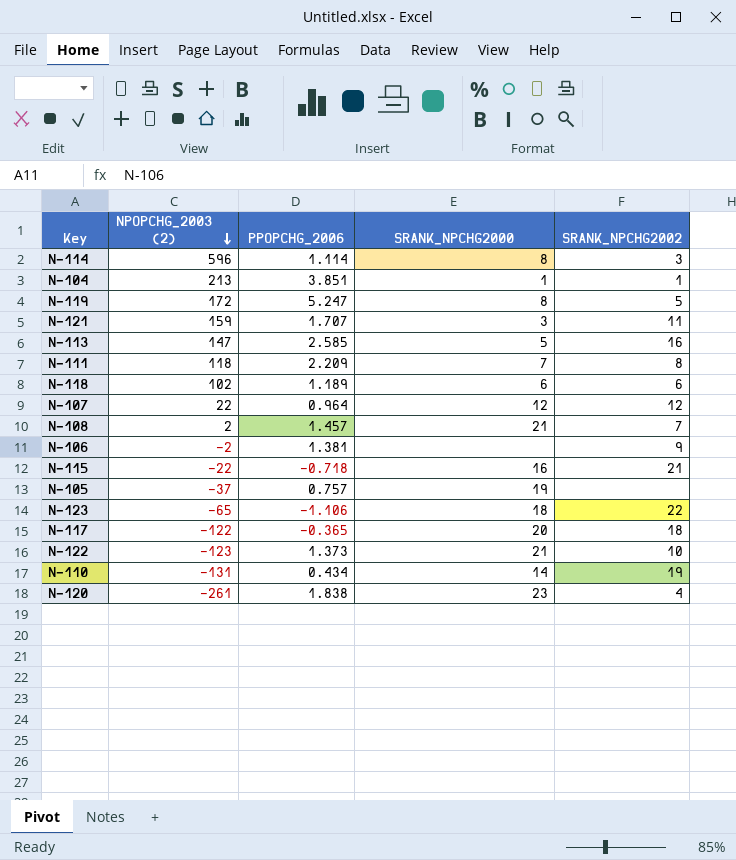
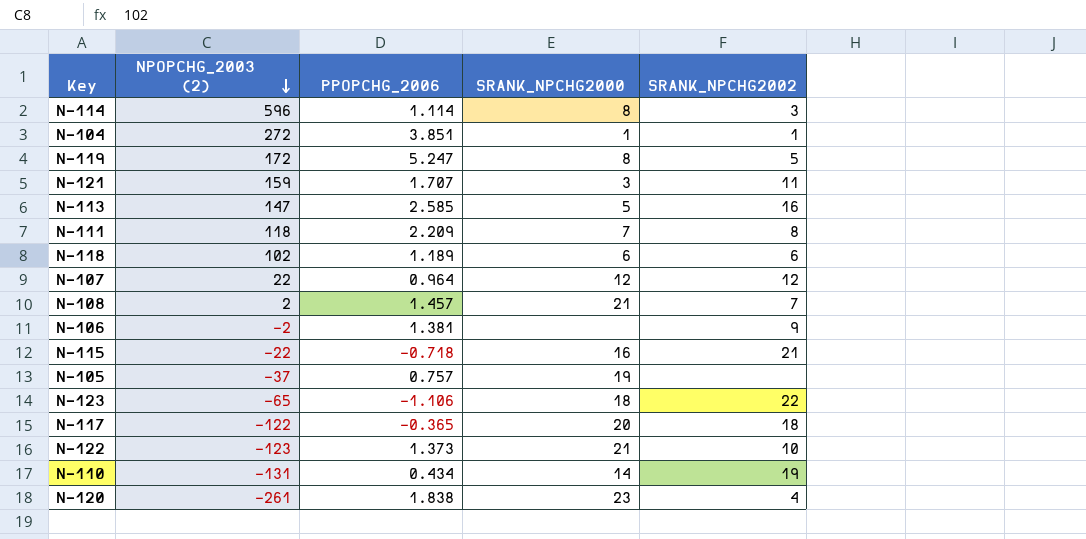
N-104 | NPOPCHG_2003 (2): 213 -> 272

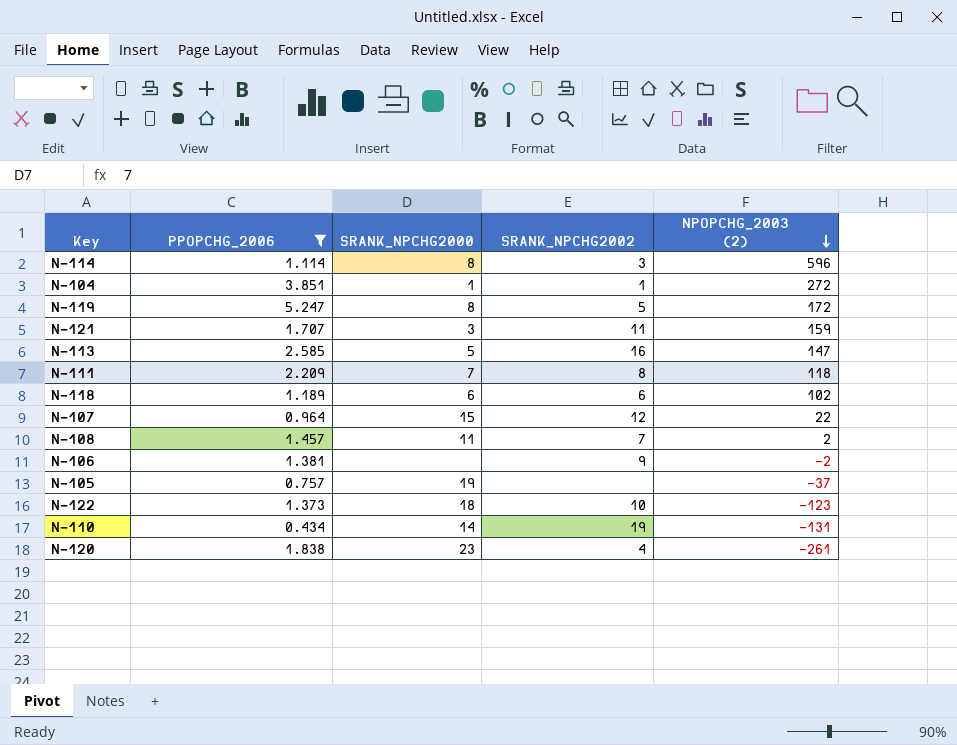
filter: none -> PPOPCHG_2006 >= 0.434
column NPOPCHG_2003 (2) | position: 2 -> 5
N-107 | SRANK_NPCHG2000: 12 -> 15
N-108 | SRANK_NPCHG2000: 21 -> 11
N-122 | SRANK_NPCHG2000: 21 -> 18

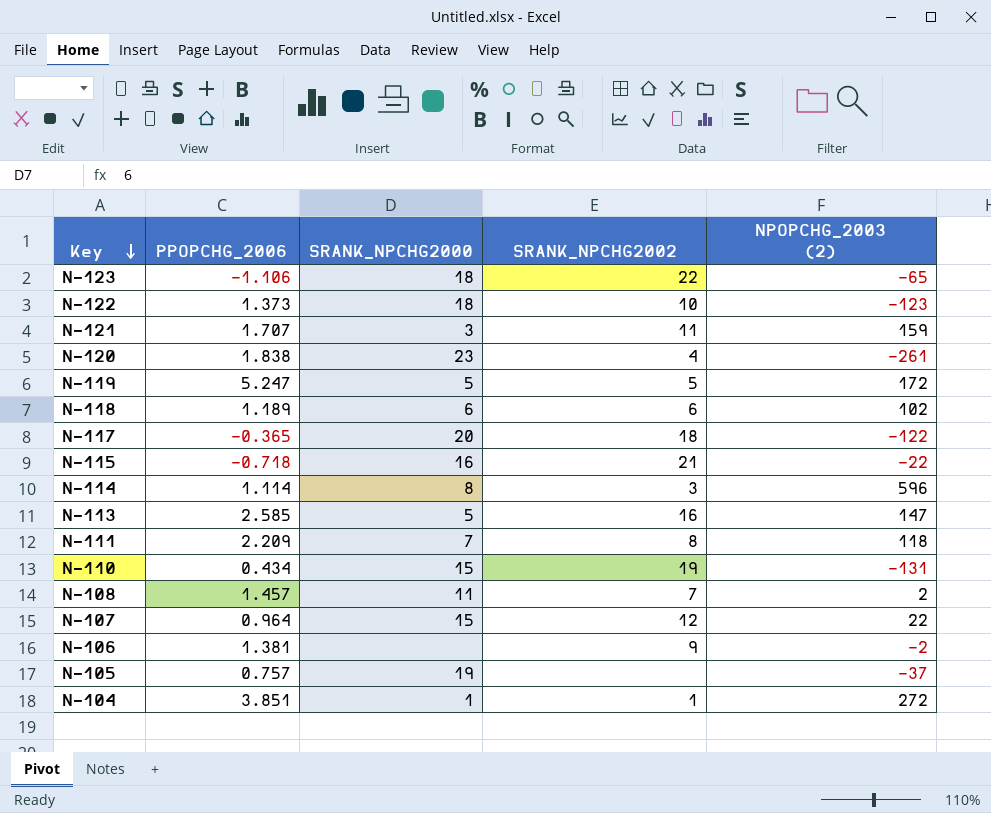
filter: PPOPCHG_2006 >= 0.434 -> none
row order: NPOPCHG_2003 (2) descending -> Key descending
N-119 | SRANK_NPCHG2000: 8 -> 5
N-110 | SRANK_NPCHG2000: 14 -> 15

